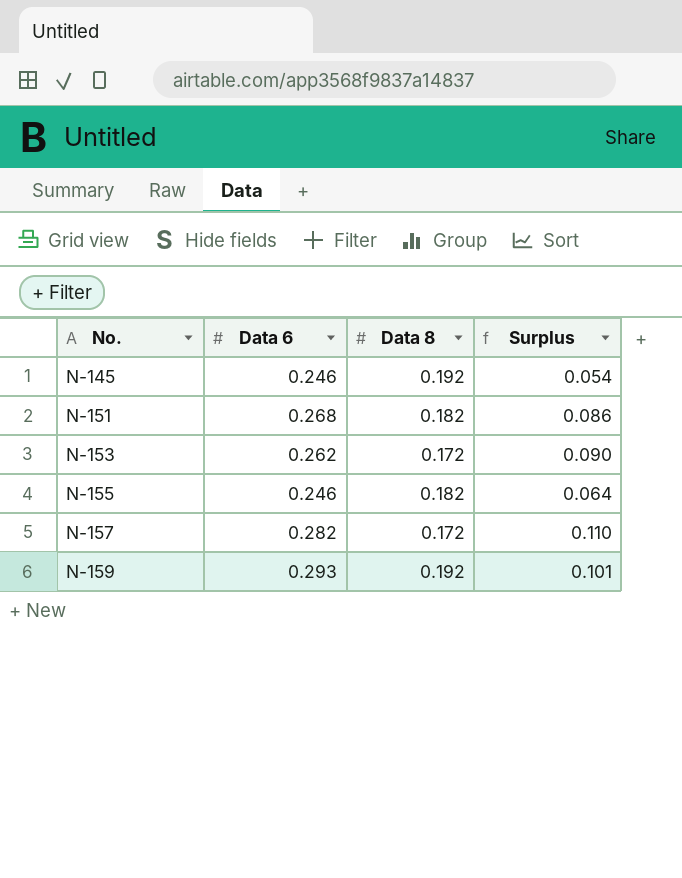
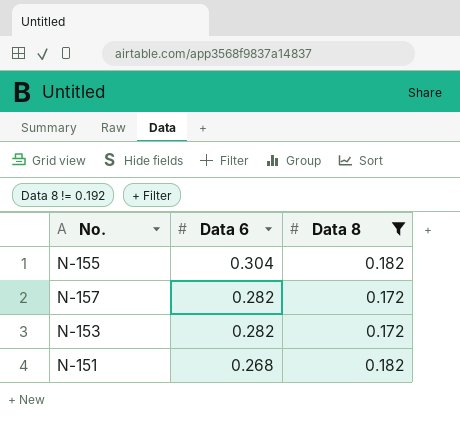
filter: none -> Data 8 != 0.192
row order: No. ascending -> Data 6 descending
column Surplus | formula: [Data 6] - [Data 8] -> none
N-155 | Data 6: 0.246 -> 0.304
N-153 | Data 6: 0.262 -> 0.282

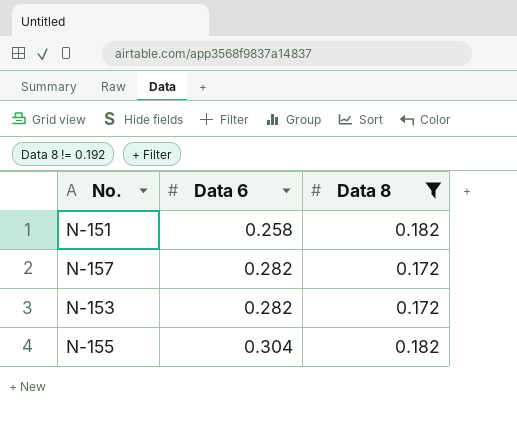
row order: Data 6 descending -> Data 6 ascending
N-151 | Data 6: 0.268 -> 0.258

